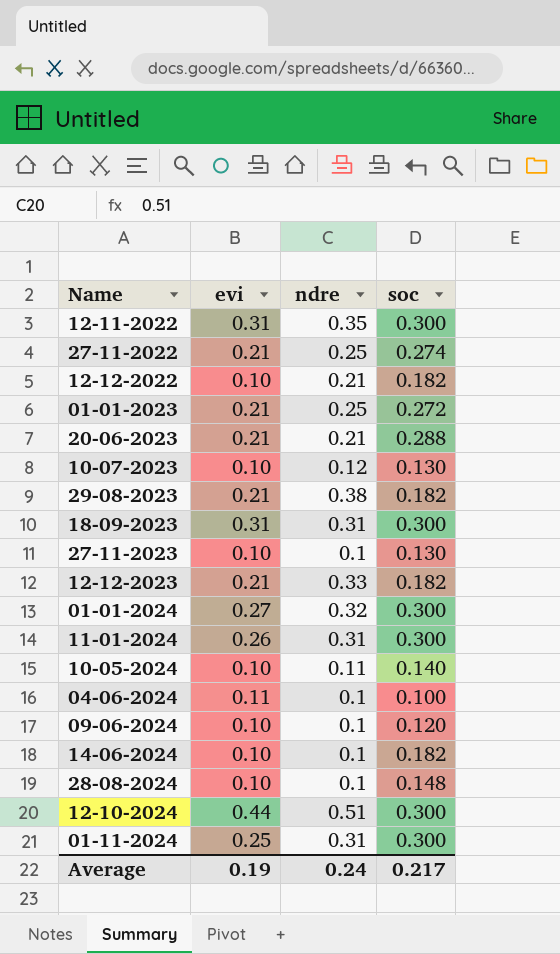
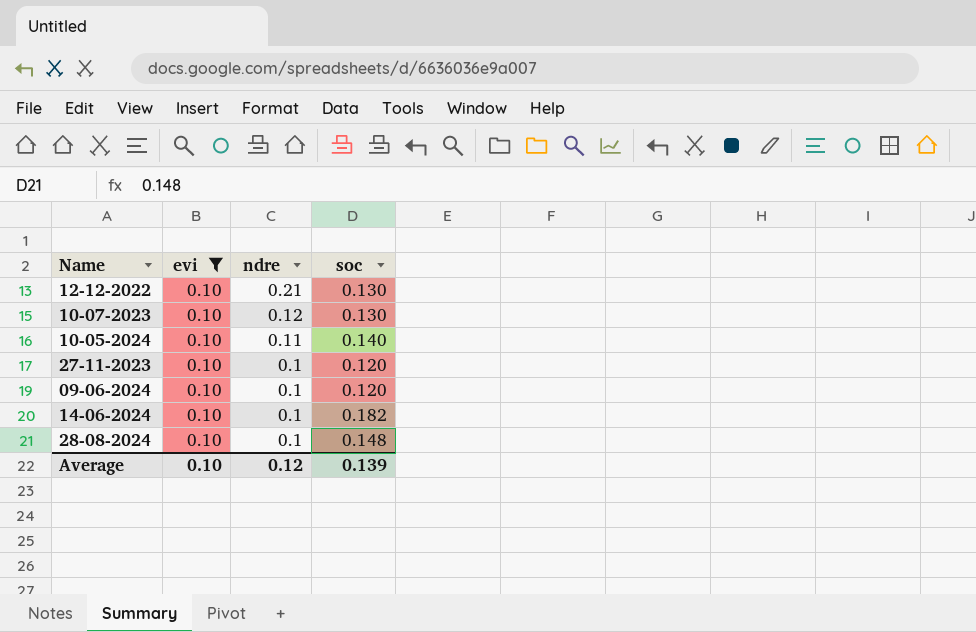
filter: none -> evi = 0.10
row order: Name ascending -> ndre descending
12-12-2022 | soc: 0.182 -> 0.130
27-11-2023 | soc: 0.130 -> 0.120
Average | evi: 0.19 -> 0.10
Average | ndre: 0.24 -> 0.12
Average | soc: 0.217 -> 0.139

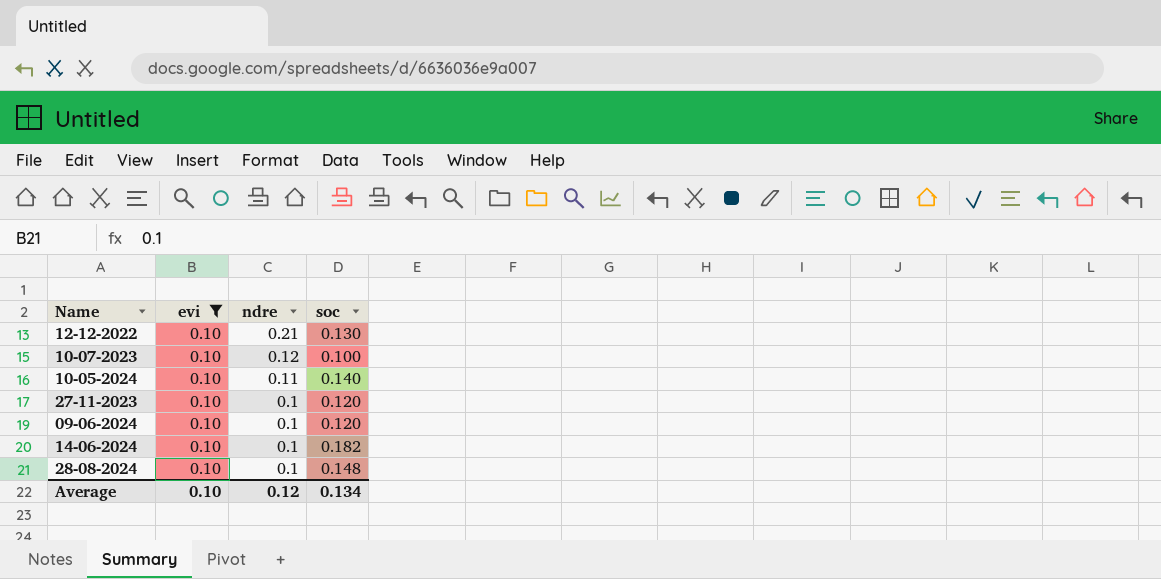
10-07-2023 | soc: 0.130 -> 0.100
Average | soc: 0.139 -> 0.134

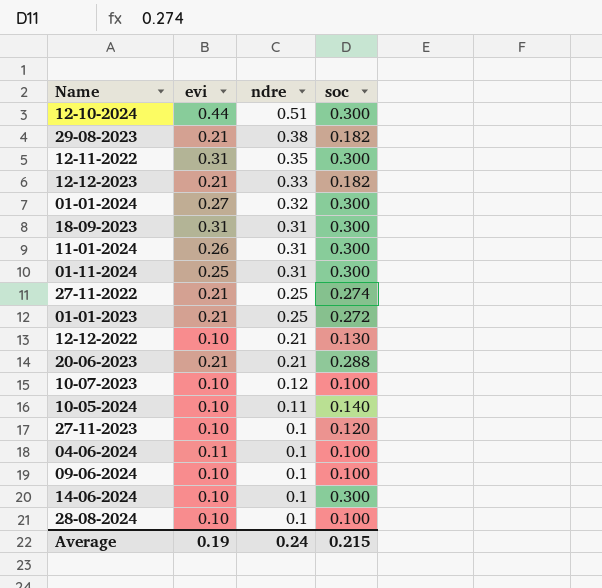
filter: evi = 0.10 -> none
09-06-2024 | soc: 0.120 -> 0.100
14-06-2024 | soc: 0.182 -> 0.300
28-08-2024 | soc: 0.148 -> 0.100
Average | evi: 0.10 -> 0.19
Average | ndre: 0.12 -> 0.24
Average | soc: 0.134 -> 0.215

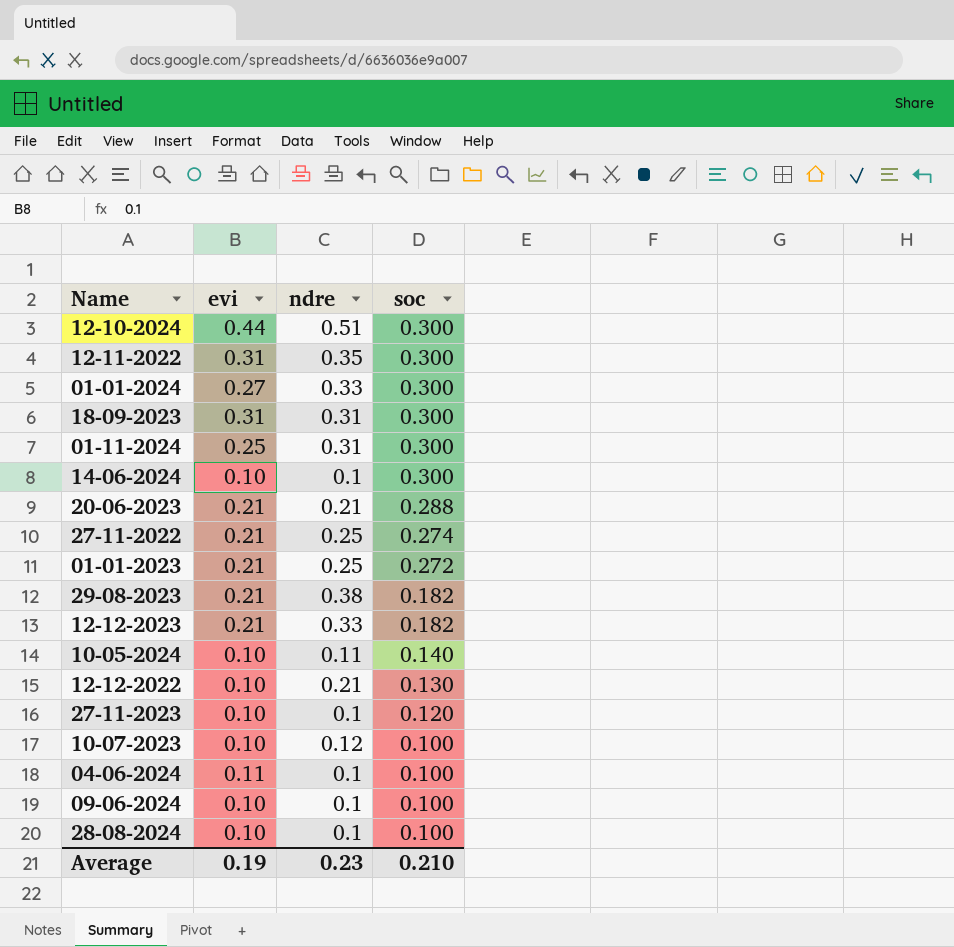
row order: ndre descending -> soc descending
row 11-01-2024: 0.26 | 0.31 | 0.300 -> none
01-01-2024 | ndre: 0.32 -> 0.33
Average | ndre: 0.24 -> 0.23
Average | soc: 0.215 -> 0.210

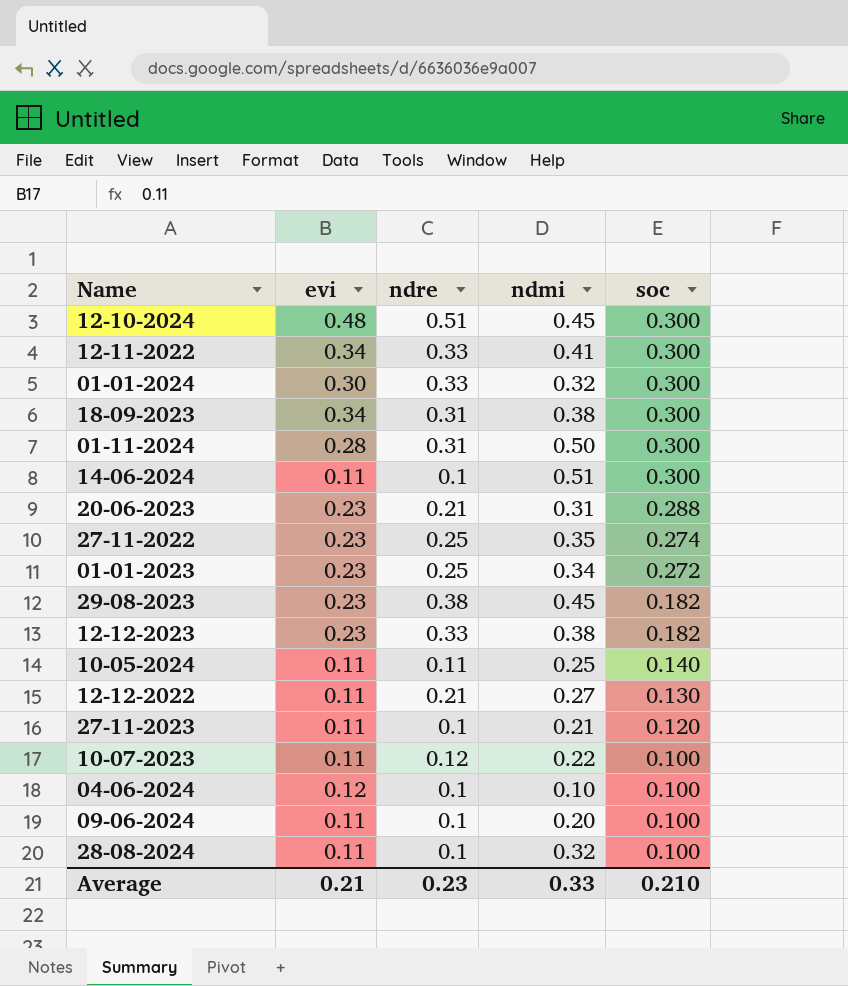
column ndmi | position: none -> 4
12-10-2024 | evi: 0.44 -> 0.48
12-11-2022 | evi: 0.31 -> 0.34
12-11-2022 | ndre: 0.35 -> 0.33
01-01-2024 | evi: 0.27 -> 0.30
18-09-2023 | evi: 0.31 -> 0.34
01-11-2024 | evi: 0.25 -> 0.28
14-06-2024 | evi: 0.10 -> 0.11
20-06-2023 | evi: 0.21 -> 0.23
27-11-2022 | evi: 0.21 -> 0.23
01-01-2023 | evi: 0.21 -> 0.23
29-08-2023 | evi: 0.21 -> 0.23
12-12-2023 | evi: 0.21 -> 0.23
10-05-2024 | evi: 0.10 -> 0.11
12-12-2022 | evi: 0.10 -> 0.11
27-11-2023 | evi: 0.10 -> 0.11
10-07-2023 | evi: 0.10 -> 0.11
04-06-2024 | evi: 0.11 -> 0.12
09-06-2024 | evi: 0.10 -> 0.11
28-08-2024 | evi: 0.10 -> 0.11
Average | evi: 0.19 -> 0.21

